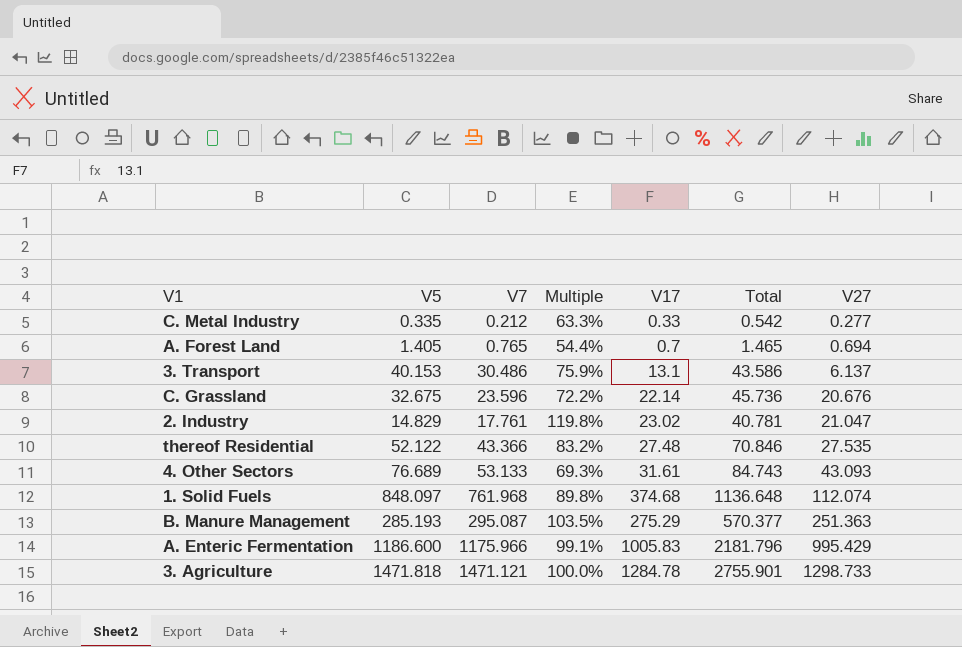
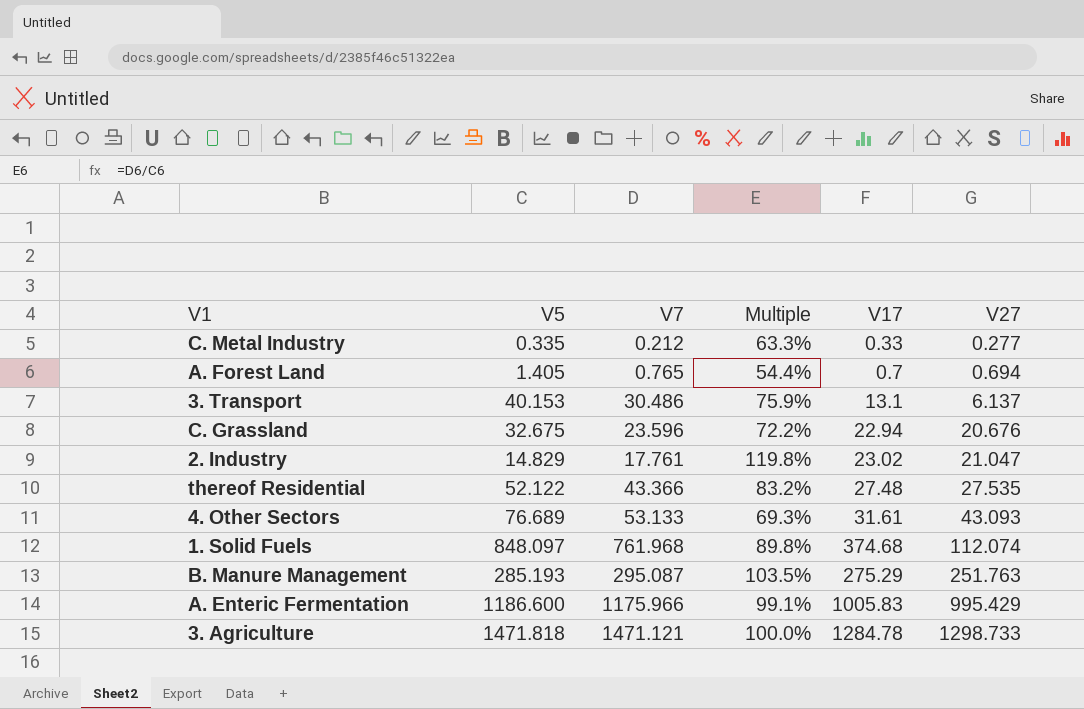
column Total | formula: [V7] + [V17] -> none
C. Grassland | V17: 22.14 -> 22.94
B. Manure Management | V27: 251.363 -> 251.763

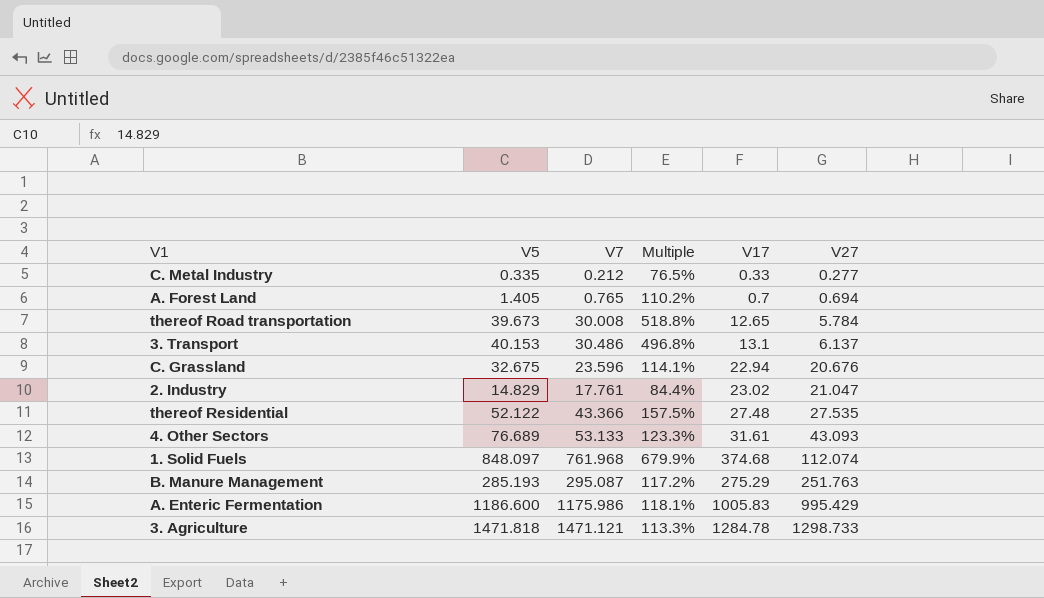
column Multiple | formula: [V7] / [V5] -> [V7] / [V27]
row thereof Road transportation: none -> 39.673 | 30.008 | 518.8% | 12.65 | 5.784
A. Enteric Fermentation | V7: 1175.966 -> 1175.986

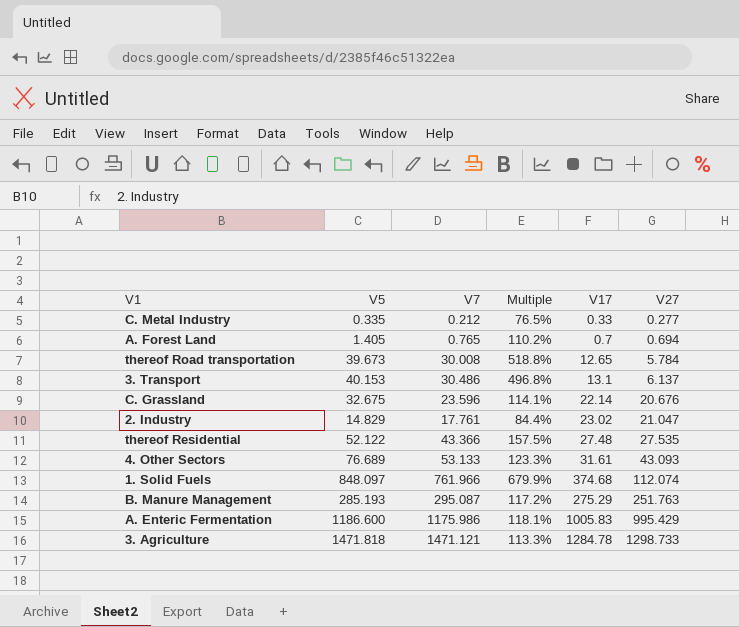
C. Grassland | V17: 22.94 -> 22.14
1. Solid Fuels | V7: 761.968 -> 761.966

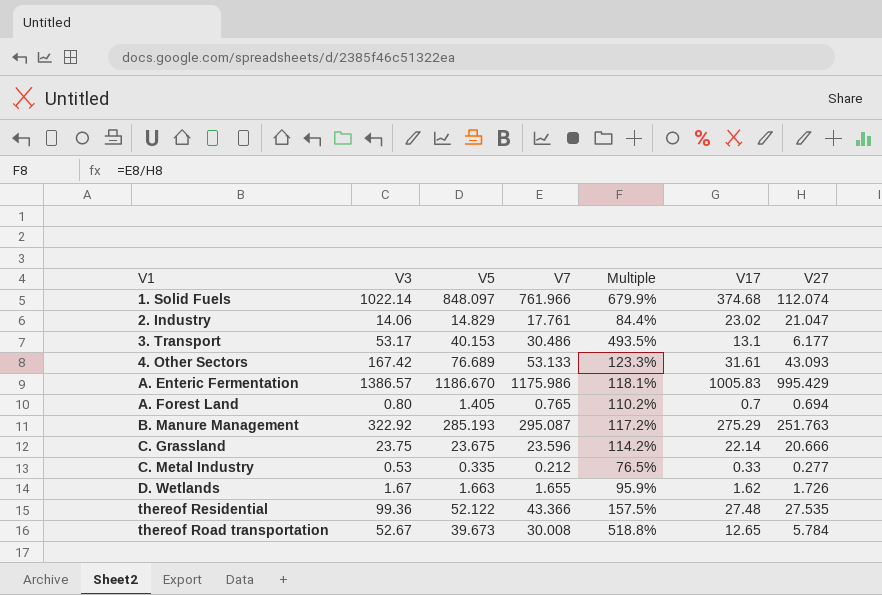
row order: V27 ascending -> V1 ascending
column V3 | position: none -> 2
row 3. Agriculture: 1471.818 | 1471.121 | 113.3% | 1284.78 | 1298.733 -> none
3. Transport | Multiple: 496.8% -> 493.5%
3. Transport | V27: 6.137 -> 6.177
A. Enteric Fermentation | V5: 1186.600 -> 1186.670
C. Grassland | V5: 32.675 -> 23.675
C. Grassland | Multiple: 114.1% -> 114.2%
C. Grassland | V27: 20.676 -> 20.666
row D. Wetlands: none -> 1.67 | 1.663 | 1.655 | 95.9% | 1.62 | 1.726

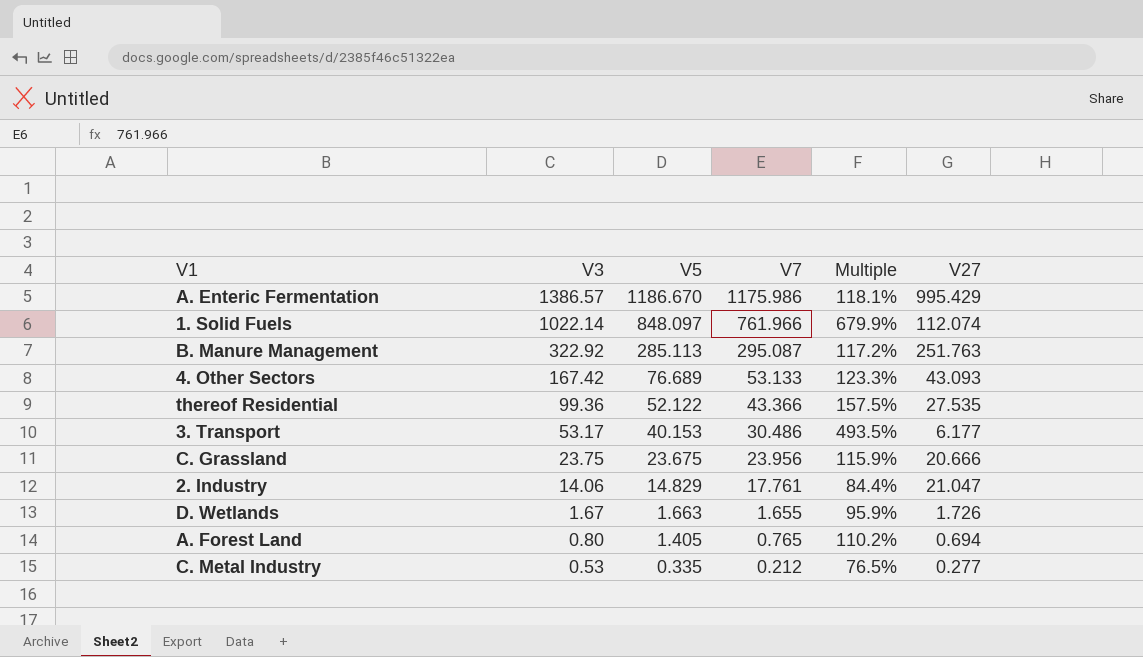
row order: V1 ascending -> V3 descending
column V17 | position: 6 -> none
row thereof Road transportation: 52.67 | 39.673 | 30.008 | 518.8% | 12.65 | 5.784 -> none
B. Manure Management | V5: 285.193 -> 285.113
C. Grassland | V7: 23.596 -> 23.956
C. Grassland | Multiple: 114.2% -> 115.9%

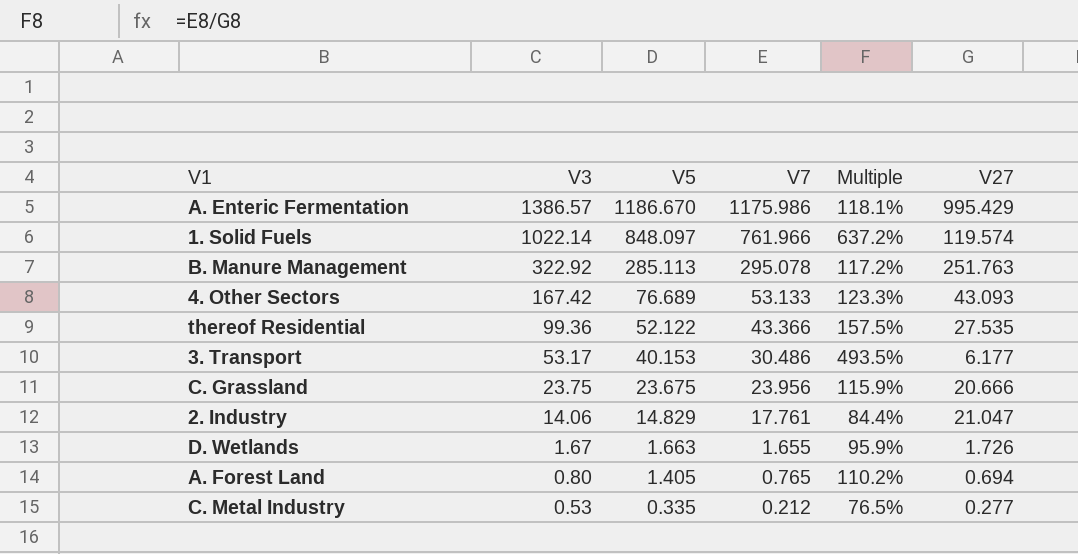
1. Solid Fuels | Multiple: 679.9% -> 637.2%
1. Solid Fuels | V27: 112.074 -> 119.574
B. Manure Management | V7: 295.087 -> 295.078

